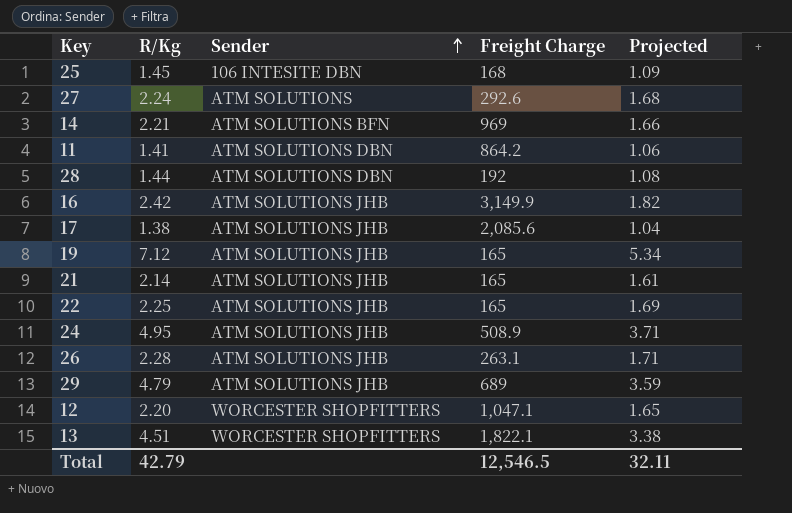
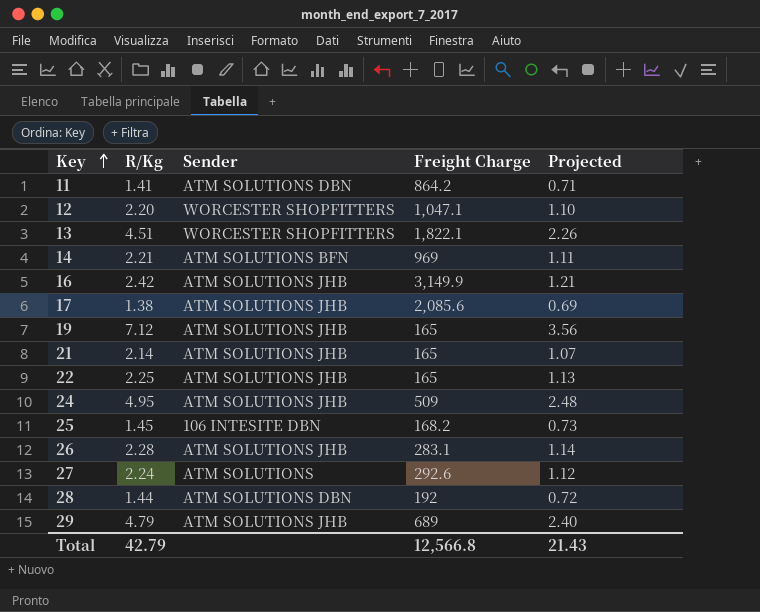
row order: Sender ascending -> Key ascending
column Projected | formula: [R/Kg] * 0.75 -> [R/Kg] * 0.5
24 | Freight Charge: 508.9 -> 509
25 | Freight Charge: 168 -> 168.2
26 | Freight Charge: 263.1 -> 283.1
Total | Freight Charge: 12,546.5 -> 12,566.8
Total | Projected: 32.11 -> 21.43

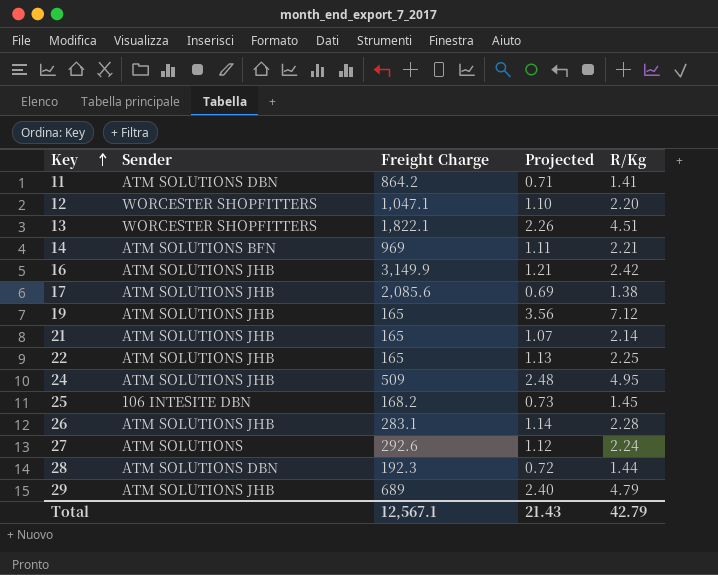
column R/Kg | position: 2 -> 5
28 | Freight Charge: 192 -> 192.3
Total | Freight Charge: 12,566.8 -> 12,567.1

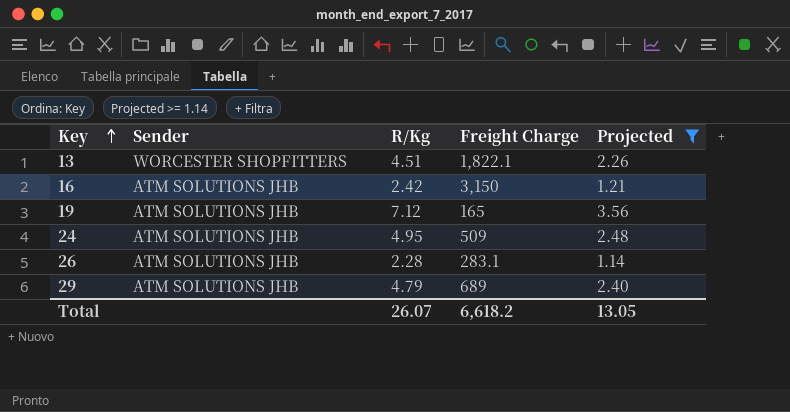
filter: none -> Projected >= 1.14
column R/Kg | position: 5 -> 3
16 | Freight Charge: 3,149.9 -> 3,150
Total | R/Kg: 42.79 -> 26.07
Total | Freight Charge: 12,567.1 -> 6,618.2
Total | Projected: 21.43 -> 13.05

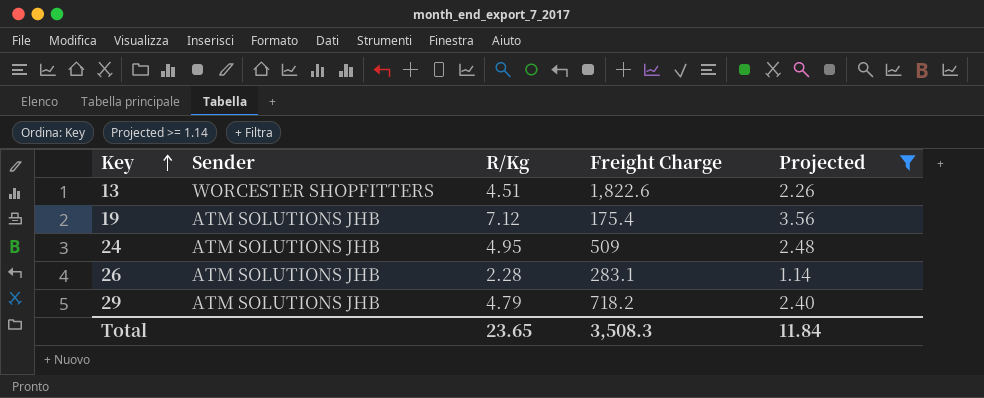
row 16: ATM SOLUTIONS JHB | 2.42 | 3,150 | 1.21 -> none
13 | Freight Charge: 1,822.1 -> 1,822.6
19 | Freight Charge: 165 -> 175.4
29 | Freight Charge: 689 -> 718.2
Total | R/Kg: 26.07 -> 23.65
Total | Freight Charge: 6,618.2 -> 3,508.3
Total | Projected: 13.05 -> 11.84

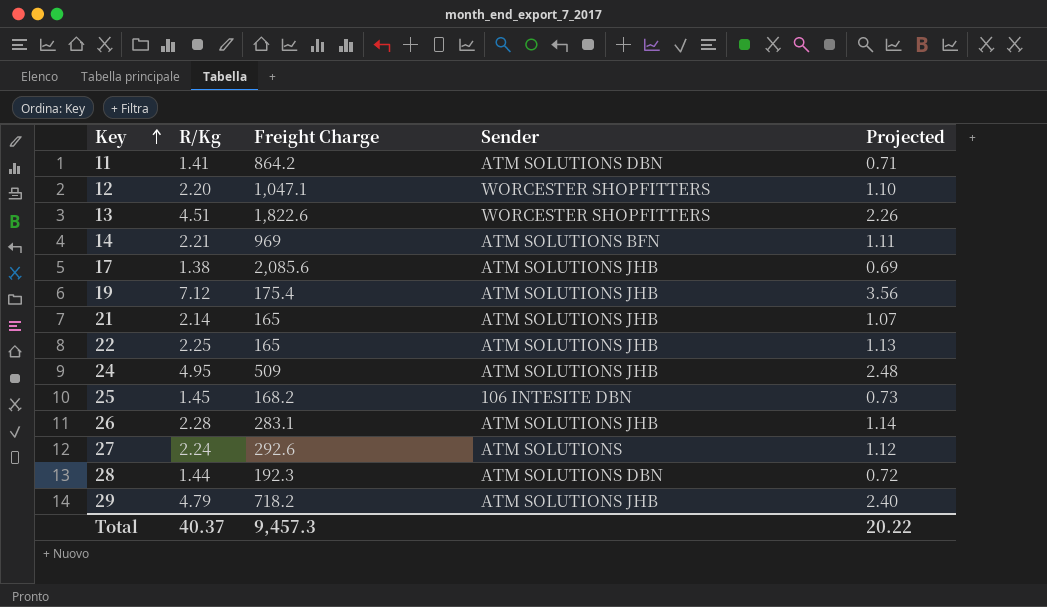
filter: Projected >= 1.14 -> none
column Sender | position: 2 -> 4
Total | R/Kg: 23.65 -> 40.37
Total | Freight Charge: 3,508.3 -> 9,457.3
Total | Projected: 11.84 -> 20.22

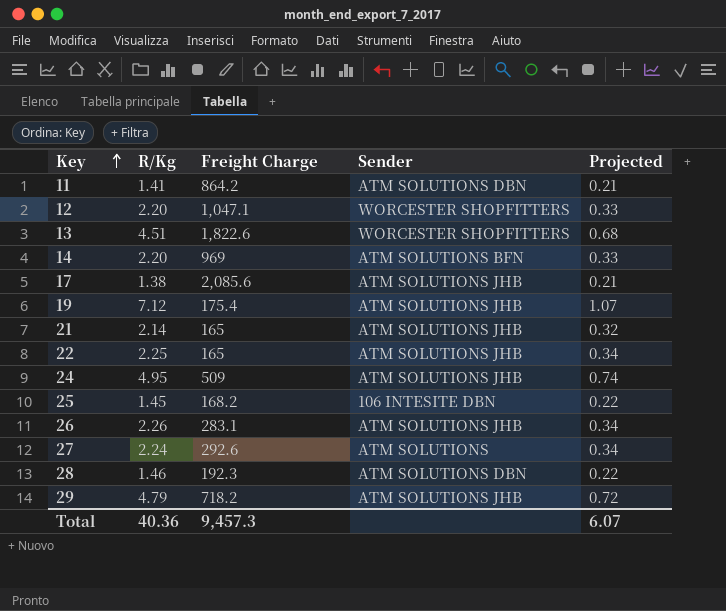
column Projected | formula: [R/Kg] * 0.5 -> [R/Kg] * 0.15
14 | R/Kg: 2.21 -> 2.20
26 | R/Kg: 2.28 -> 2.26
28 | R/Kg: 1.44 -> 1.46
Total | R/Kg: 40.37 -> 40.36
Total | Projected: 20.22 -> 6.07

